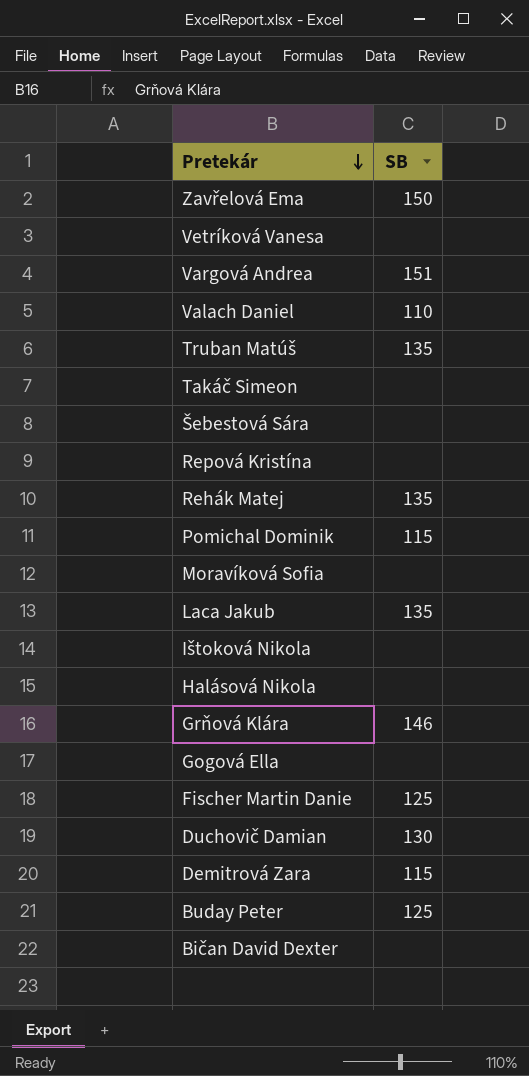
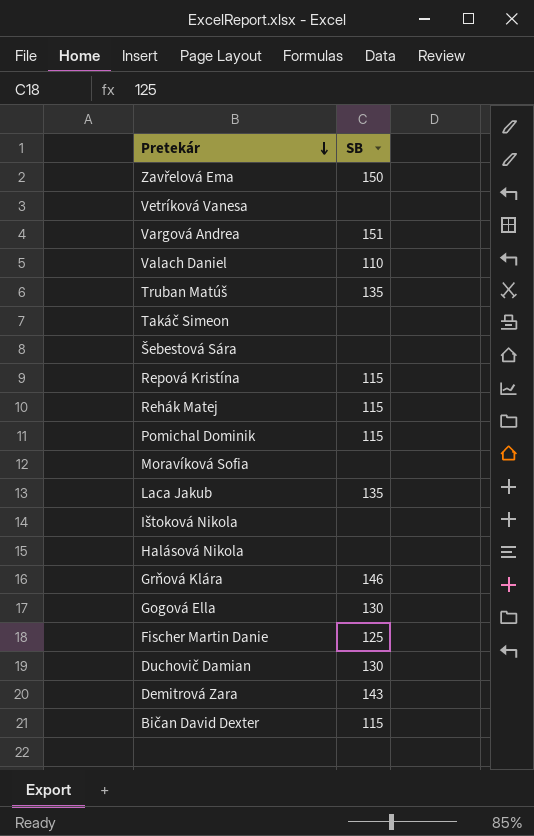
row Buday Peter: 125 -> none
Repová Kristína | SB: none -> 115
Rehák Matej | SB: 135 -> 115
Gogová Ella | SB: none -> 130
Demitrová Zara | SB: 115 -> 143
Bičan David Dexter | SB: none -> 115

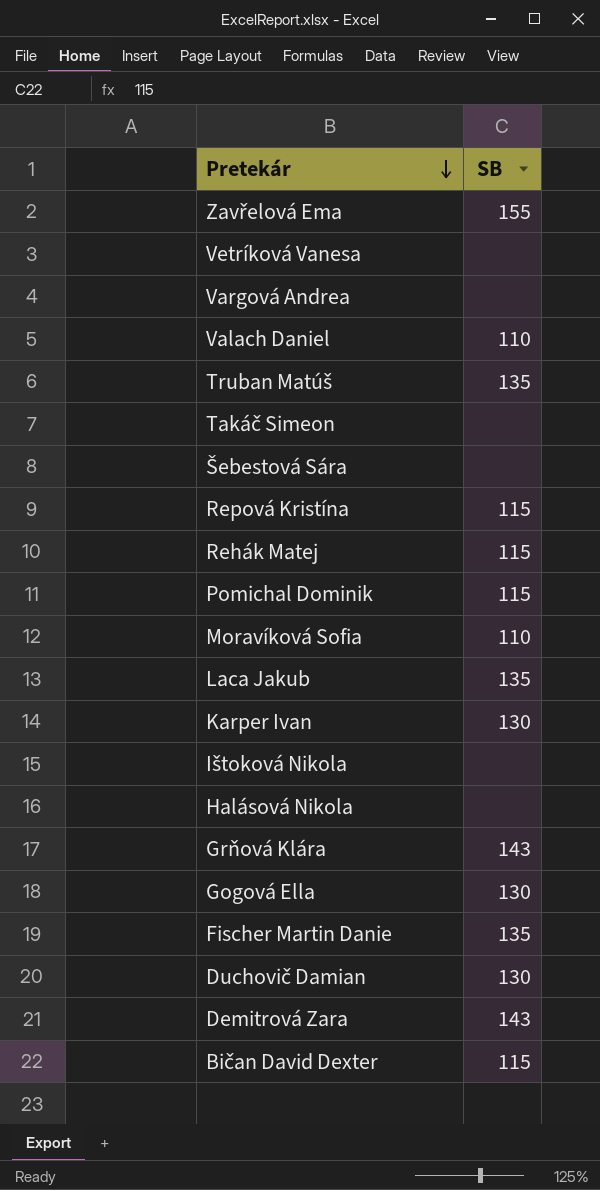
Zavřelová Ema | SB: 150 -> 155
Vargová Andrea | SB: 151 -> none
Moravíková Sofia | SB: none -> 110
row Karper Ivan: none -> 130
Grňová Klára | SB: 146 -> 143
Fischer Martin Danie | SB: 125 -> 135

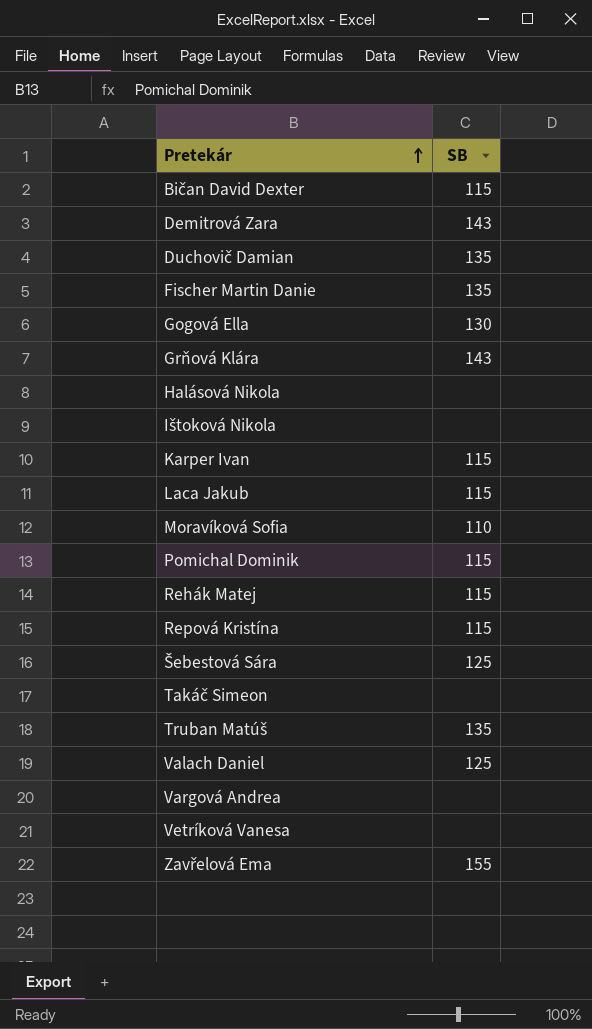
row order: Pretekár descending -> Pretekár ascending
Duchovič Damian | SB: 130 -> 135
Karper Ivan | SB: 130 -> 115
Laca Jakub | SB: 135 -> 115
Šebestová Sára | SB: none -> 125
Valach Daniel | SB: 110 -> 125

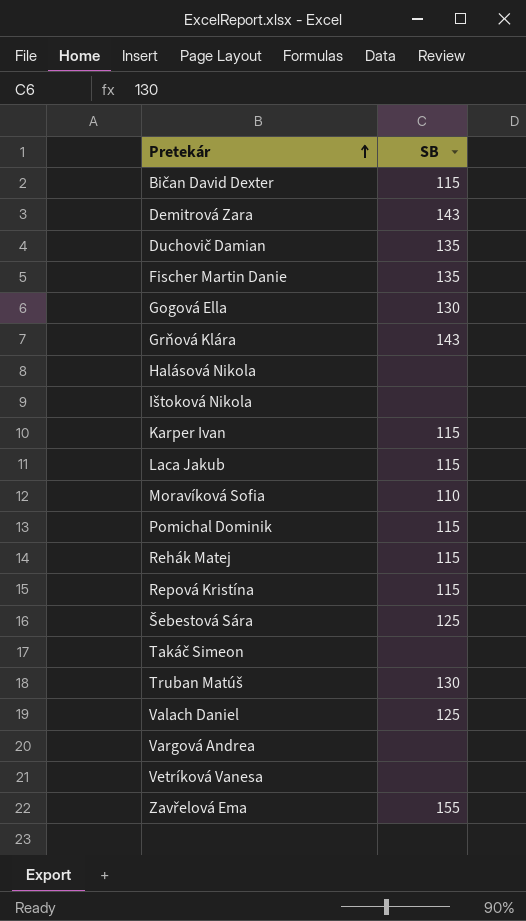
Truban Matúš | SB: 135 -> 130

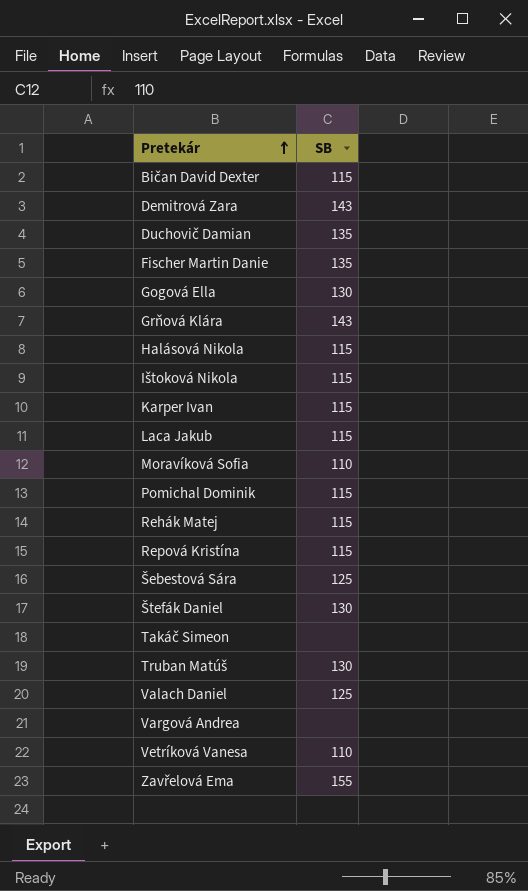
Halásová Nikola | SB: none -> 115
Ištoková Nikola | SB: none -> 115
row Štefák Daniel: none -> 130
Vetríková Vanesa | SB: none -> 110

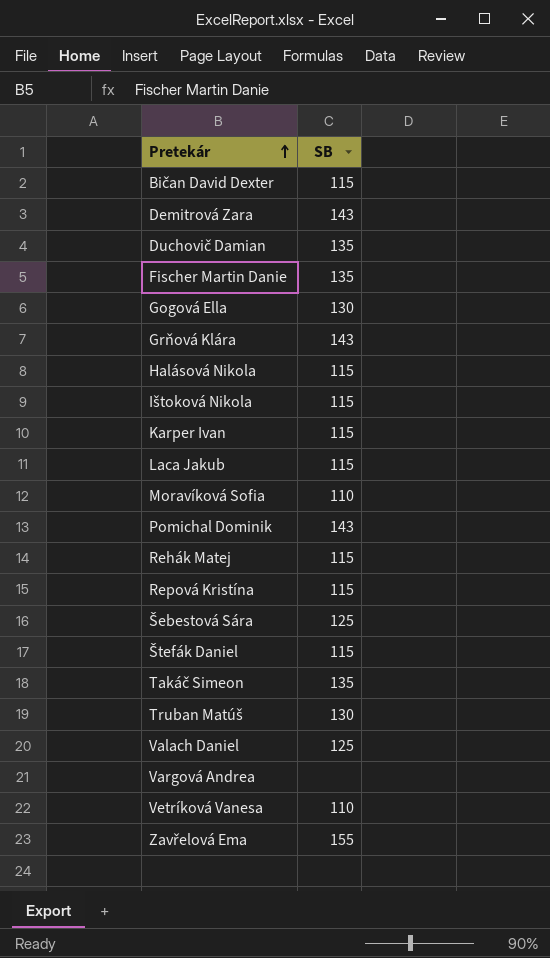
Pomichal Dominik | SB: 115 -> 143
Štefák Daniel | SB: 130 -> 115
Takáč Simeon | SB: none -> 135

